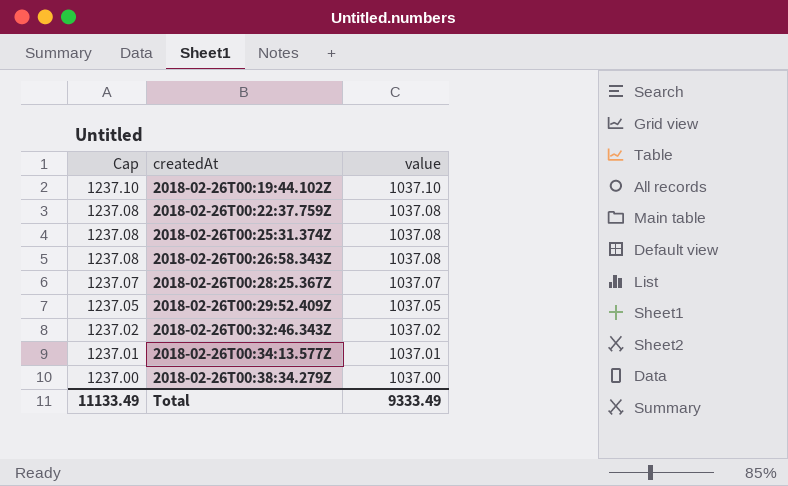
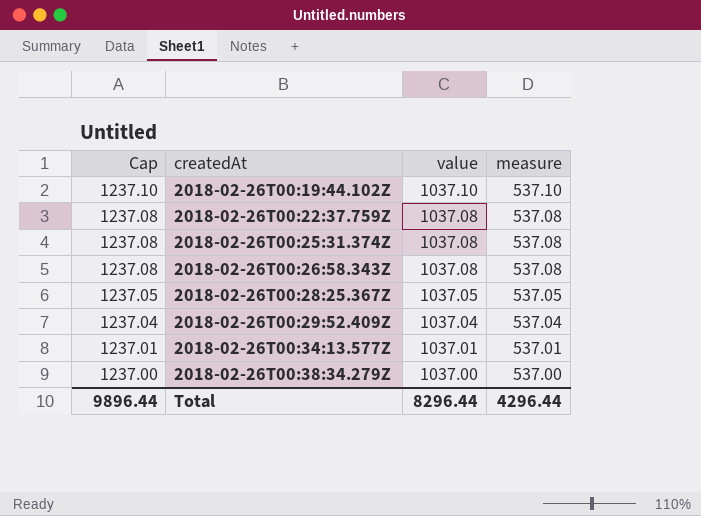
column measure | formula: none -> [value] - 500
row 2018-02-26T00:32:46.343Z: 1237.02 | 1037.02 -> none
2018-02-26T00:28:25.367Z | Cap: 1237.07 -> 1237.05
2018-02-26T00:28:25.367Z | value: 1037.07 -> 1037.05
2018-02-26T00:29:52.409Z | Cap: 1237.05 -> 1237.04
2018-02-26T00:29:52.409Z | value: 1037.05 -> 1037.04
Total | Cap: 11133.49 -> 9896.44
Total | value: 9333.49 -> 8296.44

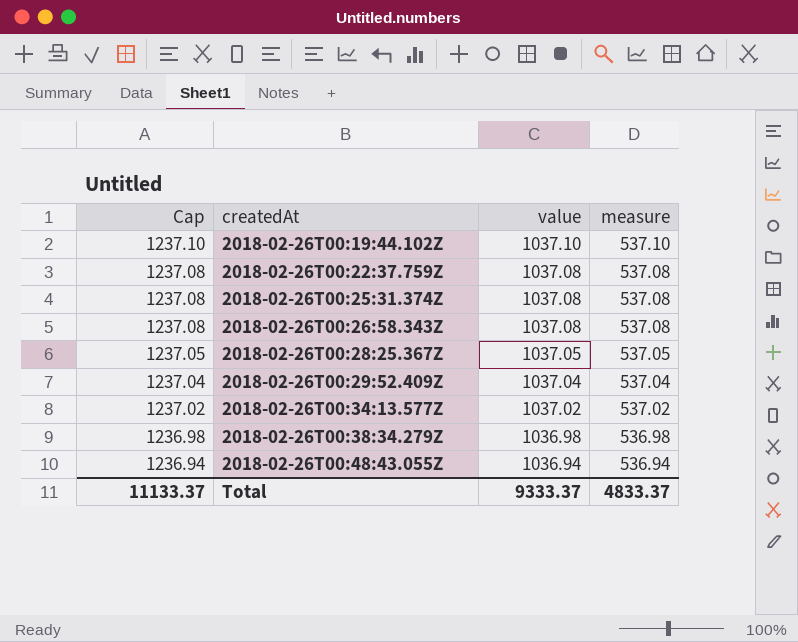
2018-02-26T00:34:13.577Z | Cap: 1237.01 -> 1237.02
2018-02-26T00:34:13.577Z | value: 1037.01 -> 1037.02
2018-02-26T00:34:13.577Z | measure: 537.01 -> 537.02
2018-02-26T00:38:34.279Z | Cap: 1237.00 -> 1236.98
2018-02-26T00:38:34.279Z | value: 1037.00 -> 1036.98
2018-02-26T00:38:34.279Z | measure: 537.00 -> 536.98
row 2018-02-26T00:48:43.055Z: none -> 1236.94 | 1036.94 | 536.94
Total | Cap: 9896.44 -> 11133.37
Total | value: 8296.44 -> 9333.37
Total | measure: 4296.44 -> 4833.37

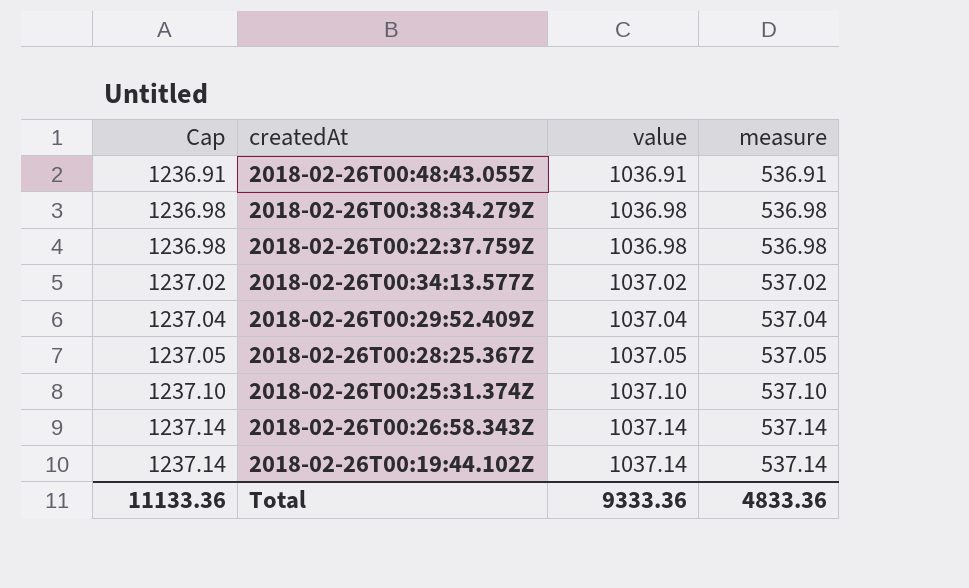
row order: Cap descending -> Cap ascending
2018-02-26T00:48:43.055Z | Cap: 1236.94 -> 1236.91
2018-02-26T00:48:43.055Z | value: 1036.94 -> 1036.91
2018-02-26T00:48:43.055Z | measure: 536.94 -> 536.91
2018-02-26T00:22:37.759Z | Cap: 1237.08 -> 1236.98
2018-02-26T00:22:37.759Z | value: 1037.08 -> 1036.98
2018-02-26T00:22:37.759Z | measure: 537.08 -> 536.98
2018-02-26T00:25:31.374Z | Cap: 1237.08 -> 1237.10
2018-02-26T00:25:31.374Z | value: 1037.08 -> 1037.10
2018-02-26T00:25:31.374Z | measure: 537.08 -> 537.10
2018-02-26T00:26:58.343Z | Cap: 1237.08 -> 1237.14
2018-02-26T00:26:58.343Z | value: 1037.08 -> 1037.14
2018-02-26T00:26:58.343Z | measure: 537.08 -> 537.14
2018-02-26T00:19:44.102Z | Cap: 1237.10 -> 1237.14
2018-02-26T00:19:44.102Z | value: 1037.10 -> 1037.14
2018-02-26T00:19:44.102Z | measure: 537.10 -> 537.14
Total | Cap: 11133.37 -> 11133.36
Total | value: 9333.37 -> 9333.36
Total | measure: 4833.37 -> 4833.36

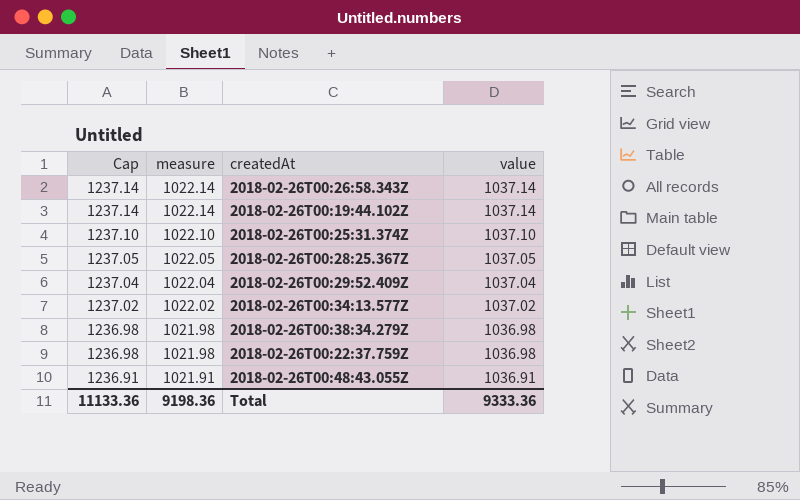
row order: Cap ascending -> Cap descending
column measure | formula: [value] - 500 -> [value] - 15
column measure | position: 4 -> 2
Total | measure: 4833.36 -> 9198.36

